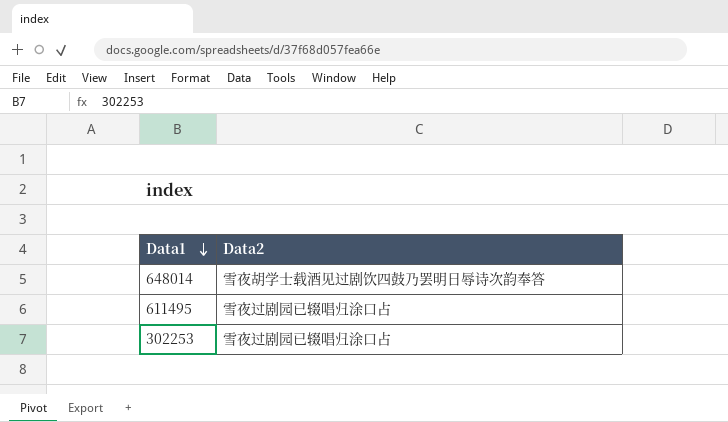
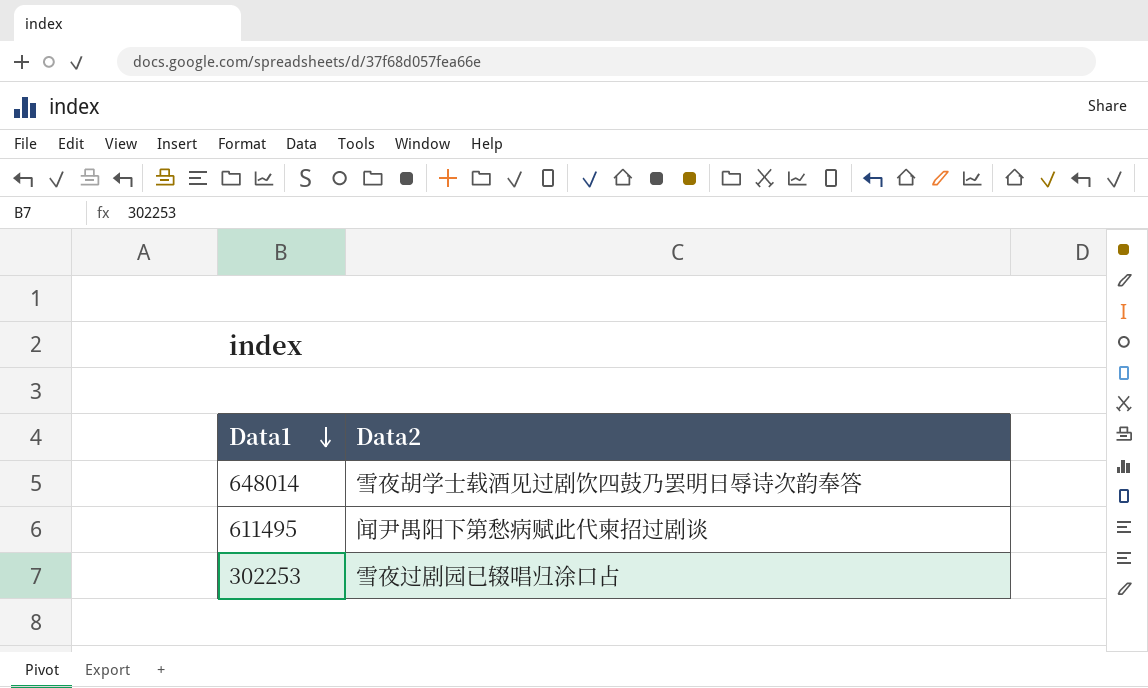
611495 | Data2: 雪夜过剧园已辍唱归涂口占 -> 闻尹禺阳下第愁病赋此代柬招过剧谈

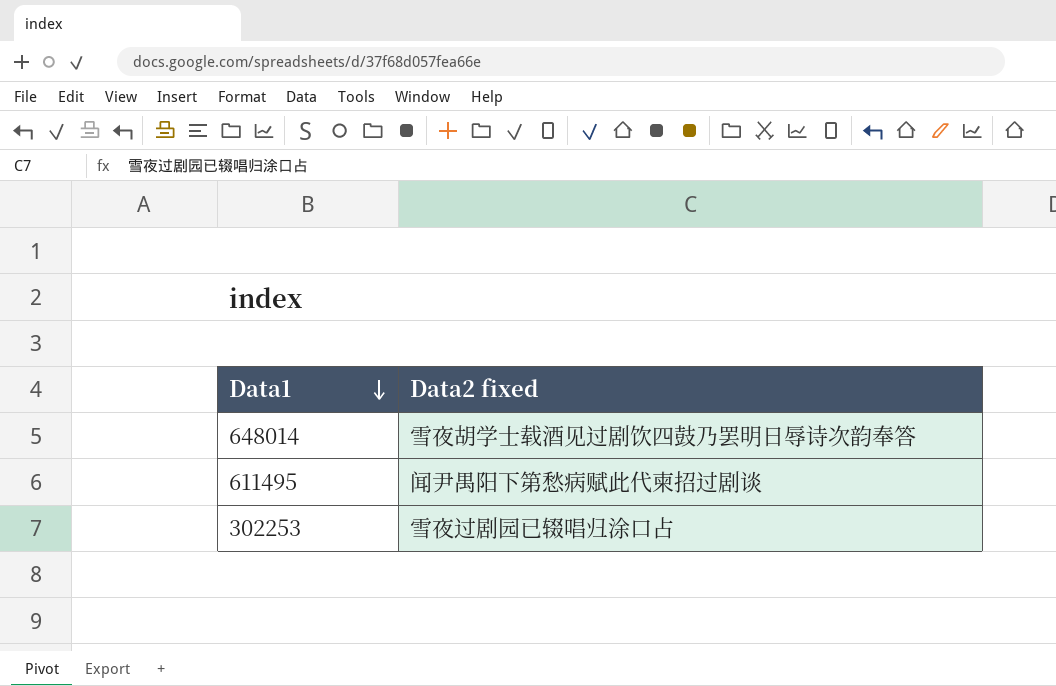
column name: Data2 -> Data2 fixed

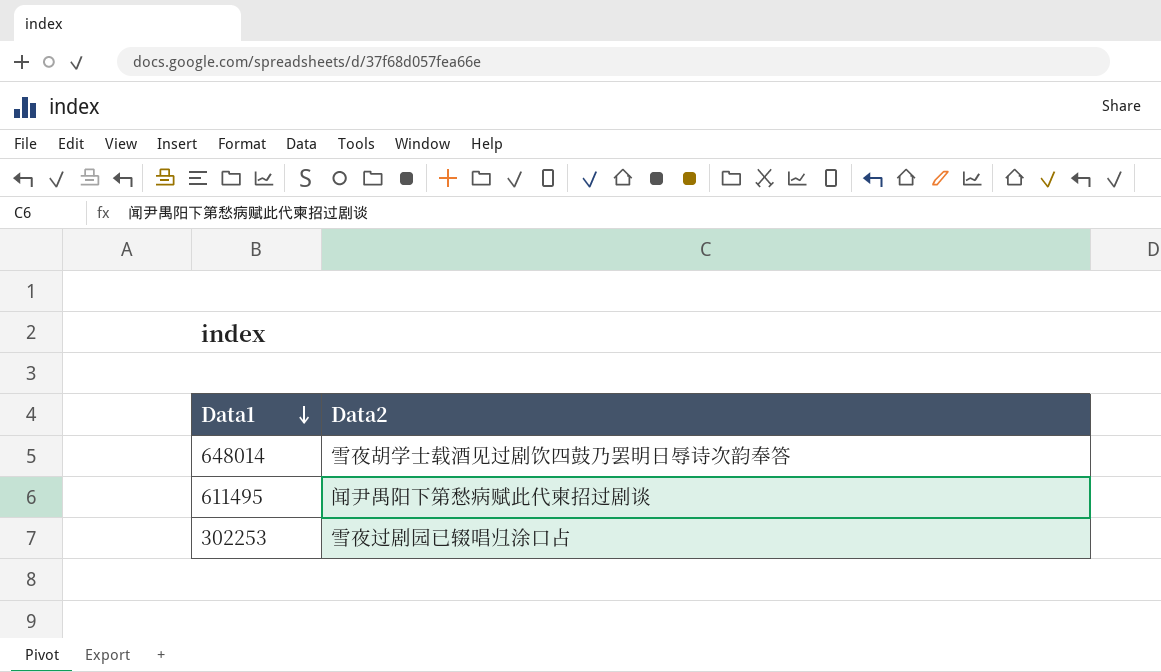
column name: Data2 fixed -> Data2

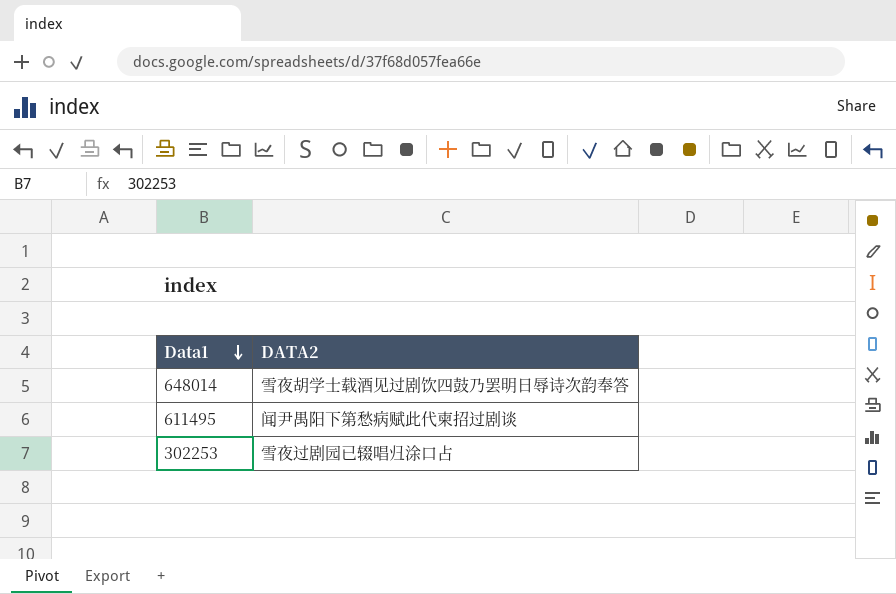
column name: Data2 -> DATA2

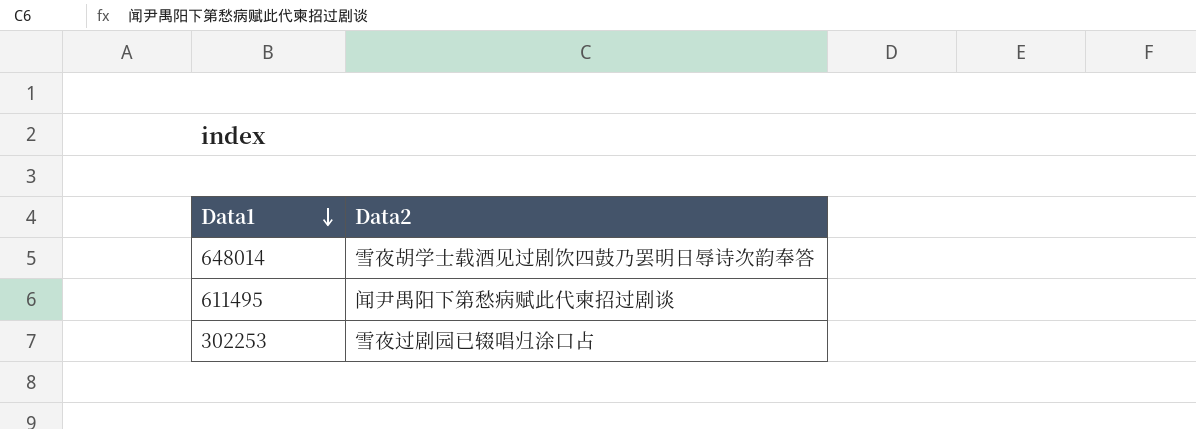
column name: DATA2 -> Data2

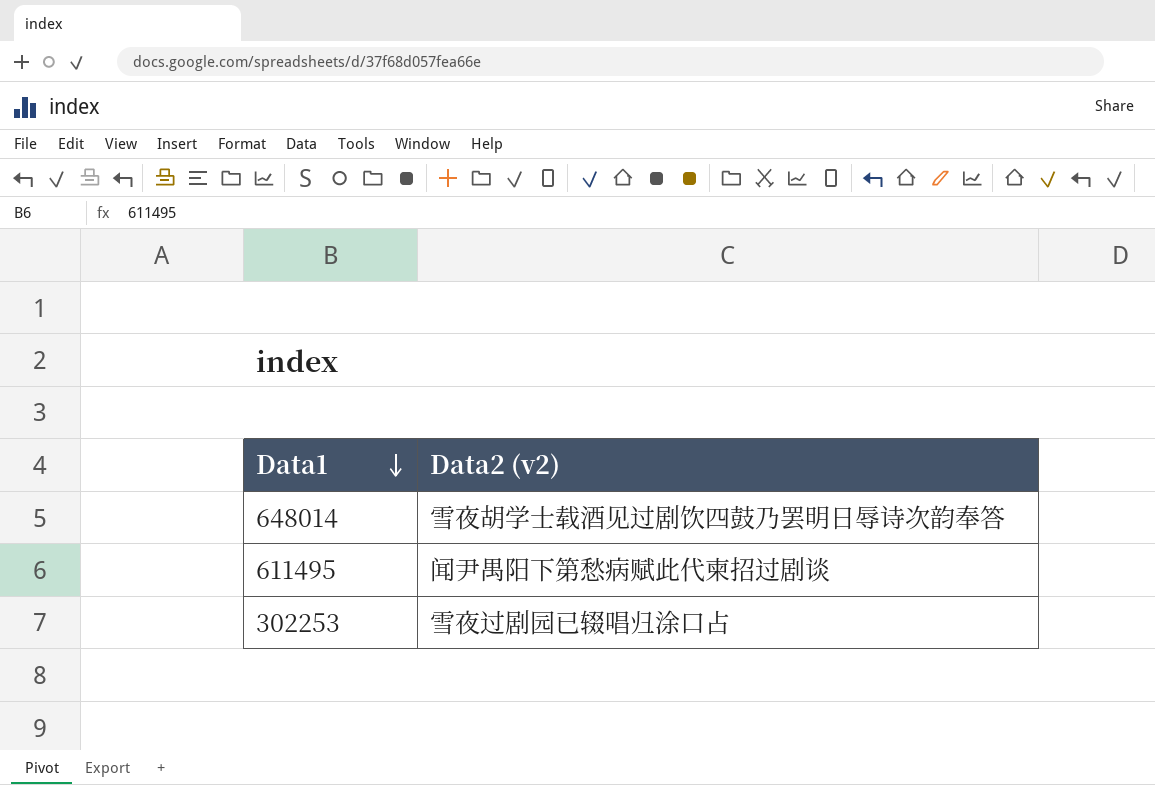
column name: Data2 -> Data2 (v2)

